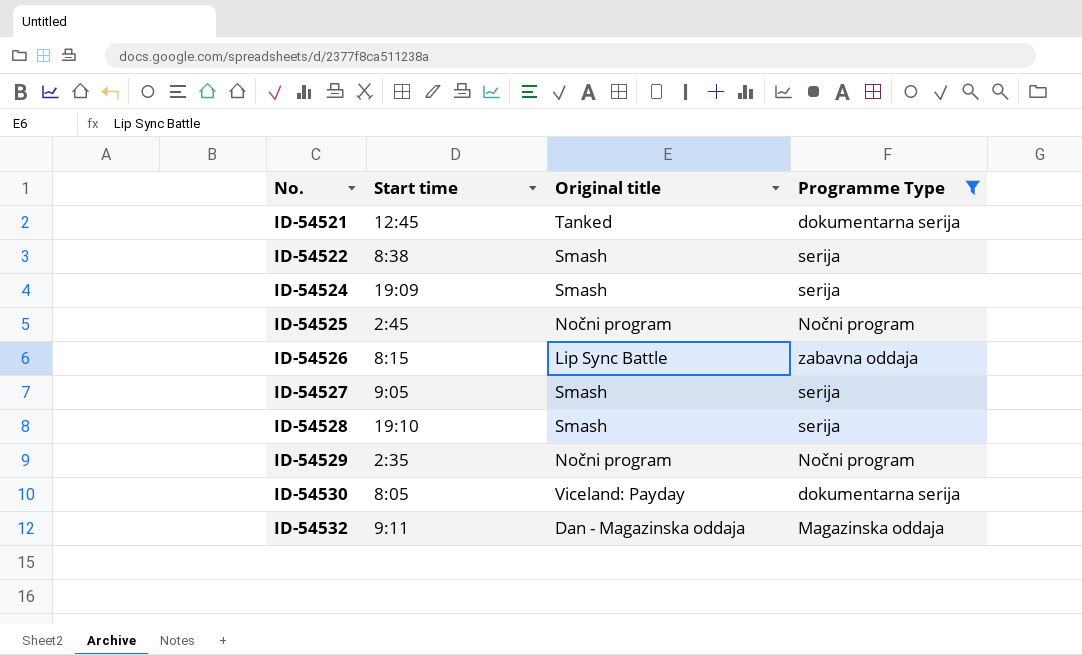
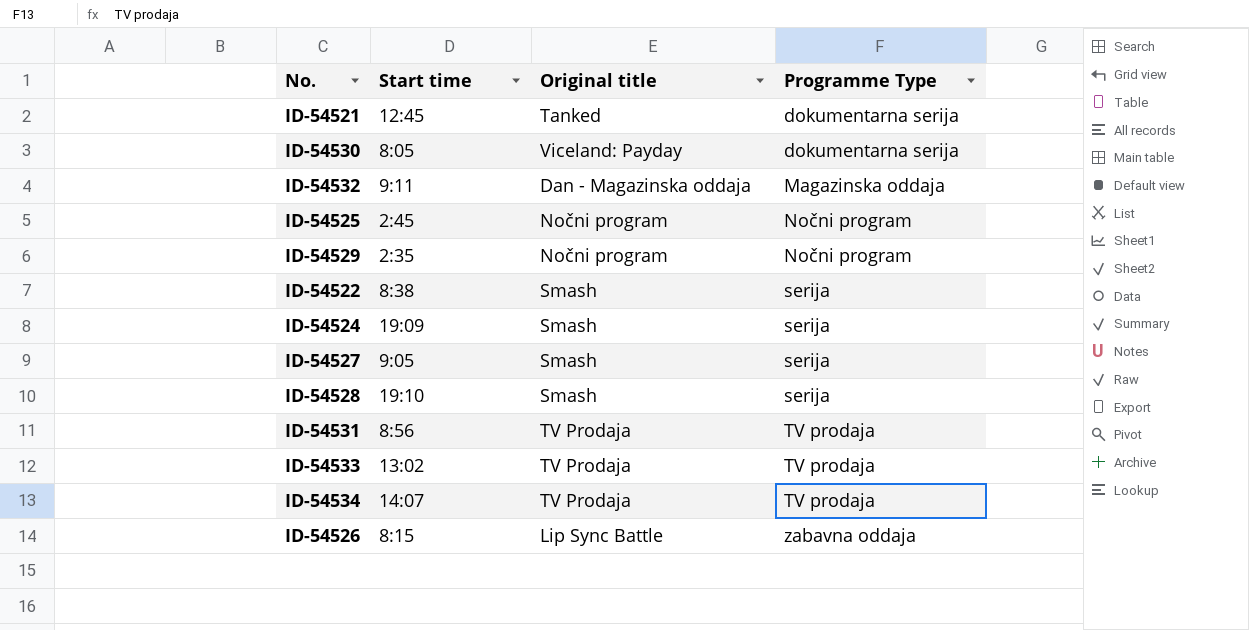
filter: Programme Type != TV prodaja -> none
row order: No. ascending -> Programme Type ascending

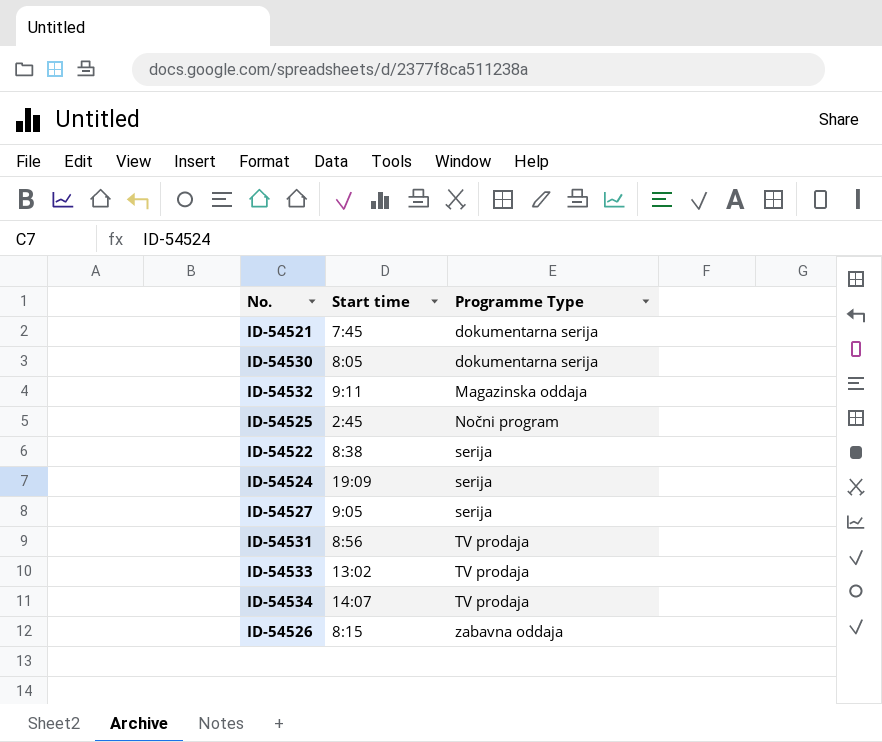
column Original title | position: 3 -> none
row ID-54529: 2:35 | Nočni program | Nočni program -> none
row ID-54528: 19:10 | Smash | serija -> none
ID-54521 | Start time: 12:45 -> 7:45

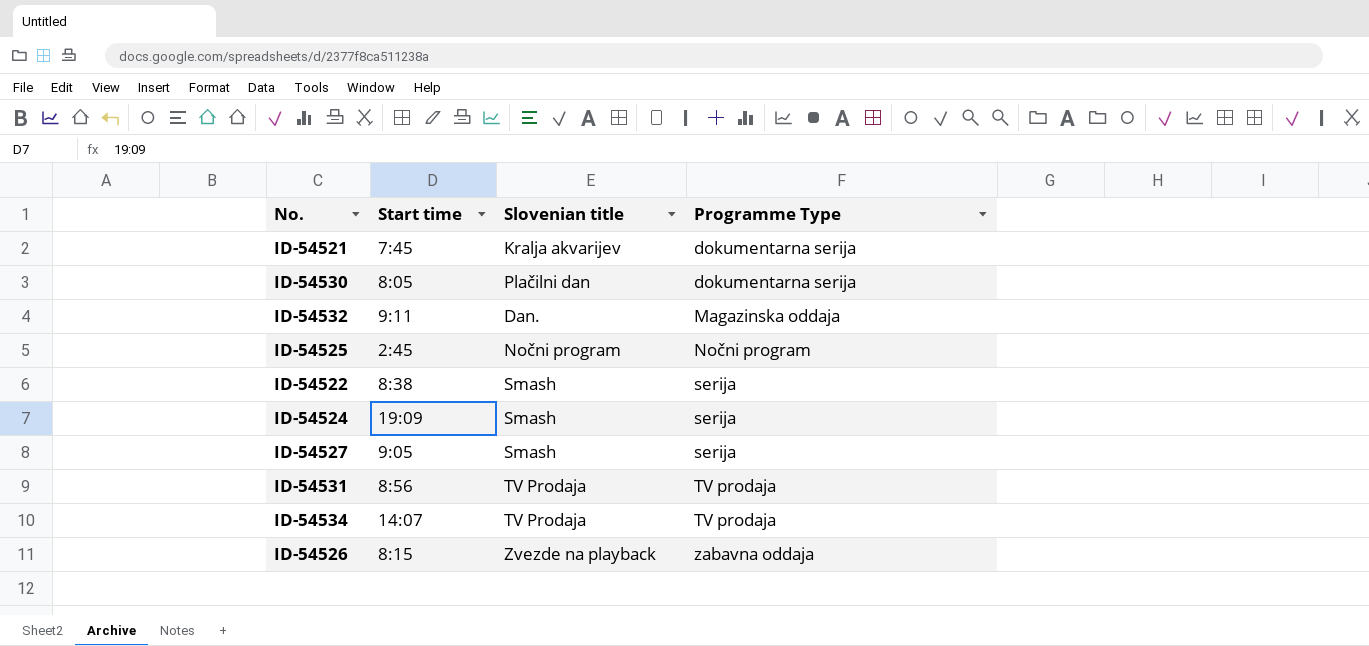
column Slovenian title | position: none -> 3
row ID-54533: 13:02 | TV prodaja -> none

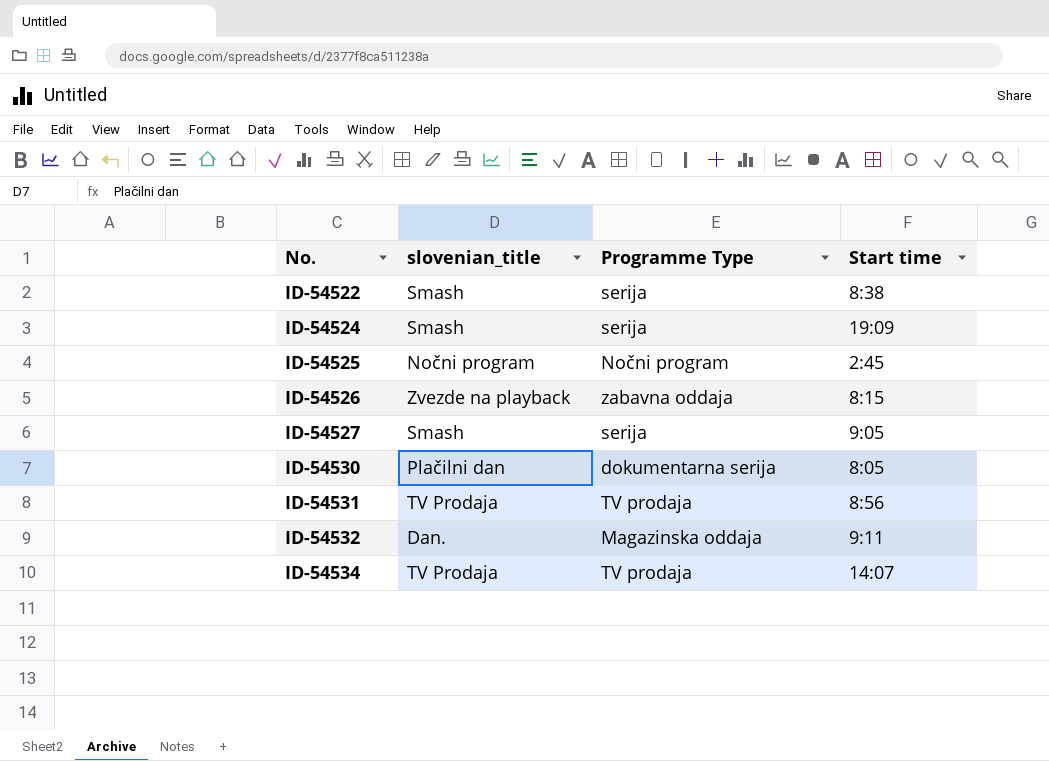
row order: Programme Type ascending -> No. ascending
column name: Slovenian title -> slovenian_title
column Start time | position: 2 -> 4
row ID-54521: 7:45 | Kralja akvarijev | dokumentarna serija -> none

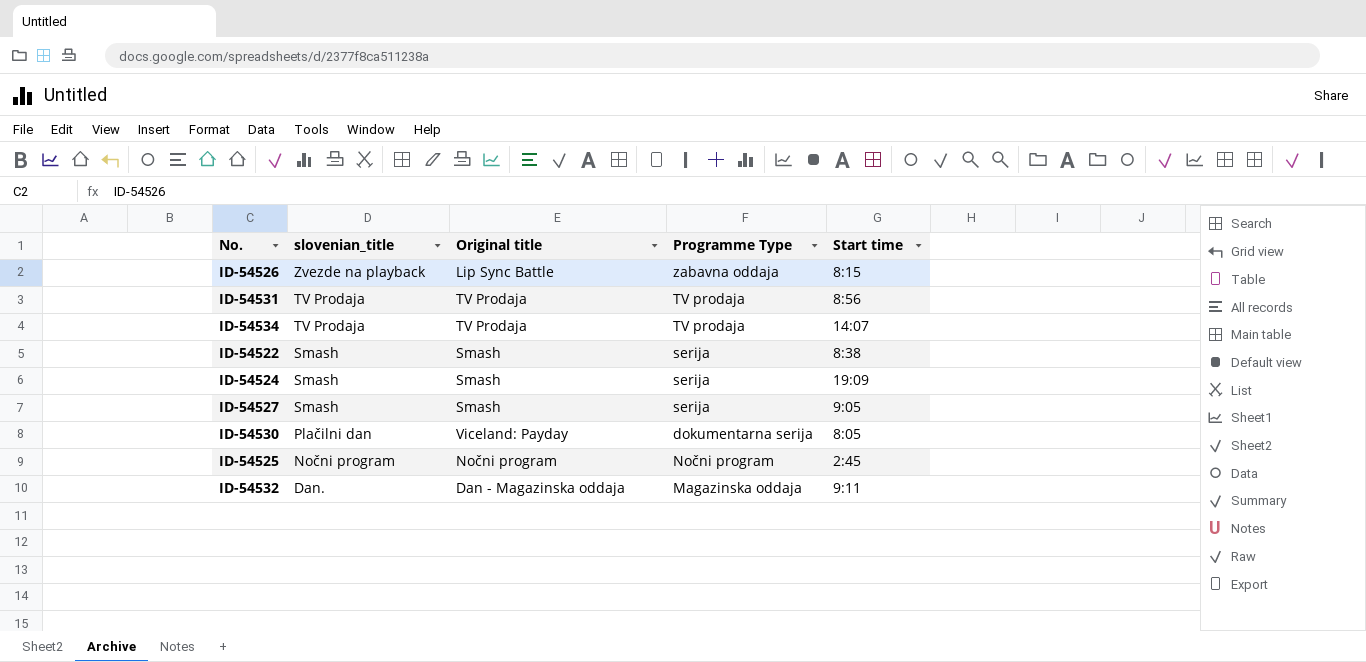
row order: No. ascending -> slovenian_title descending
column Original title | position: none -> 3

